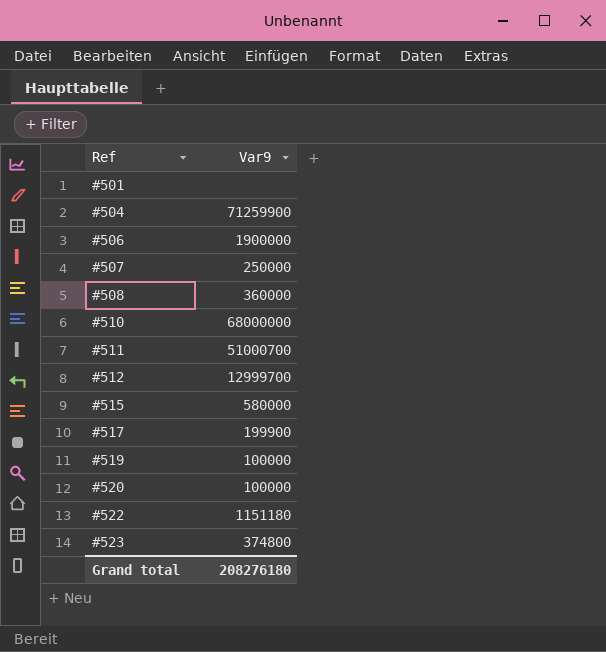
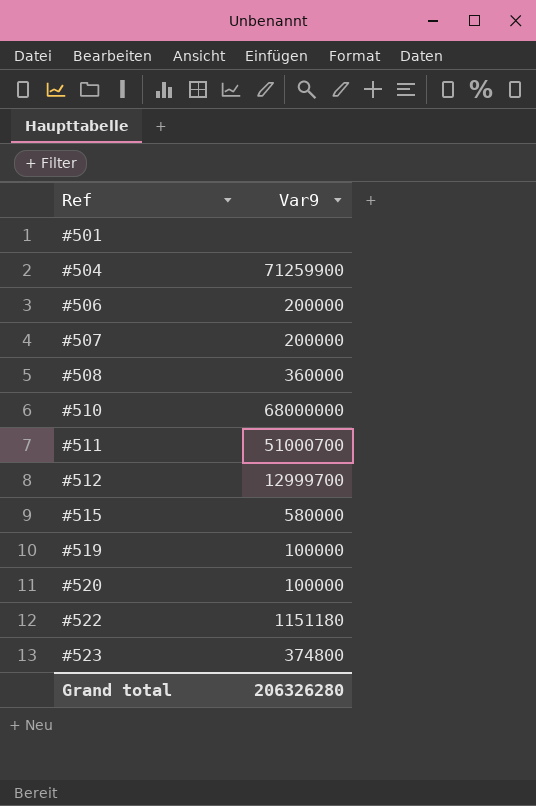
row #517: 199900 -> none
#506 | Var9: 1900000 -> 200000
#507 | Var9: 250000 -> 200000
Grand total | Var9: 208276180 -> 206326280

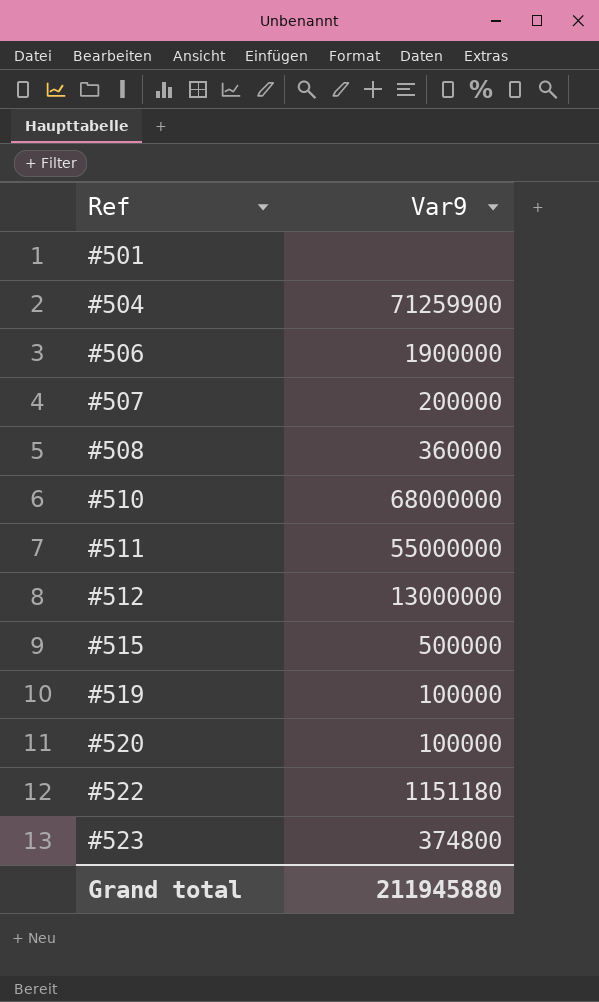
#506 | Var9: 200000 -> 1900000
#511 | Var9: 51000700 -> 55000000
#512 | Var9: 12999700 -> 13000000
#515 | Var9: 580000 -> 500000
Grand total | Var9: 206326280 -> 211945880

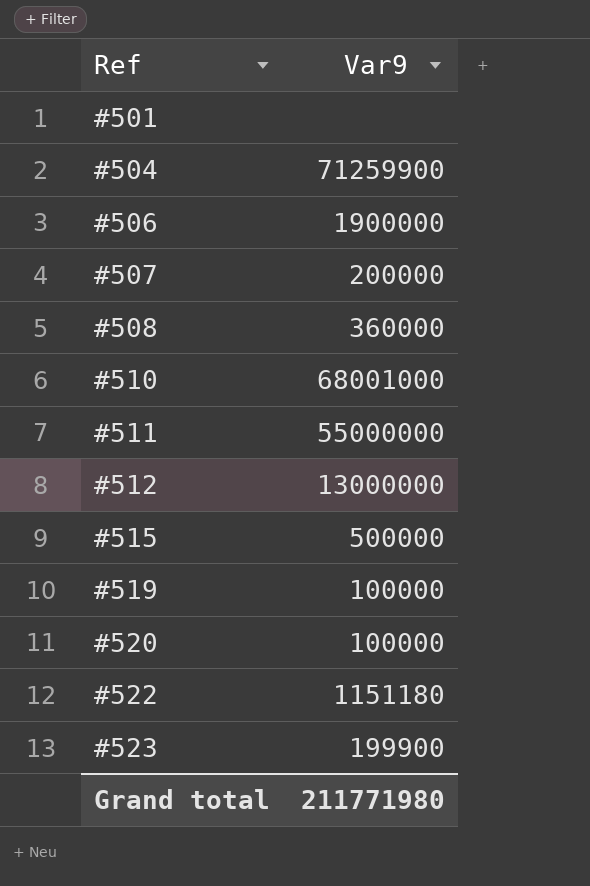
#510 | Var9: 68000000 -> 68001000
#523 | Var9: 374800 -> 199900
Grand total | Var9: 211945880 -> 211771980

